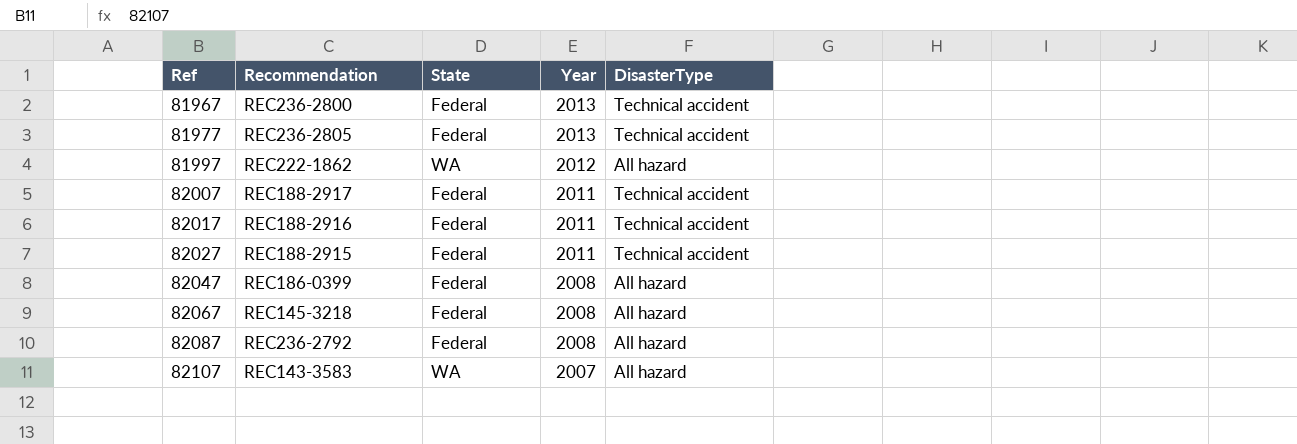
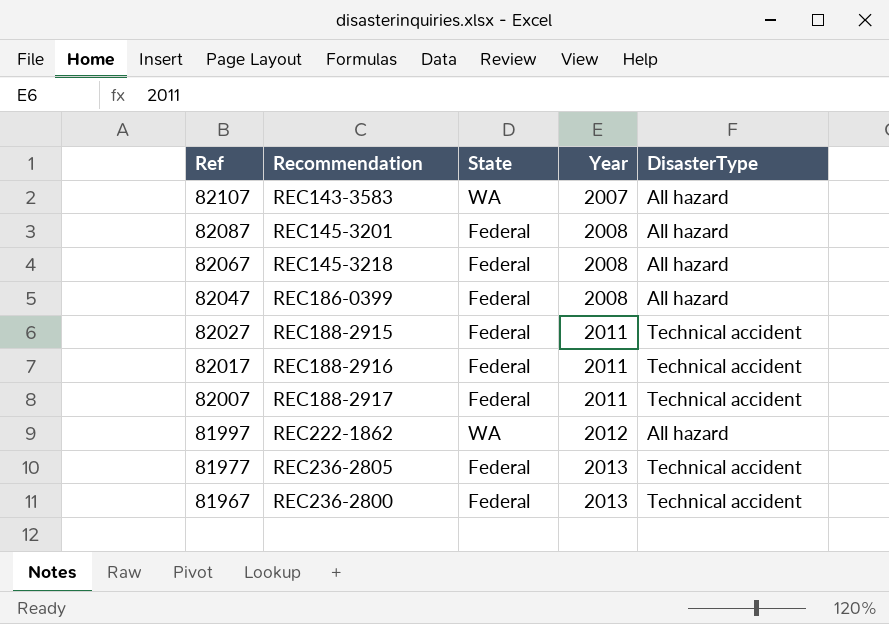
row order: Ref ascending -> Ref descending
82087 | Recommendation: REC236-2792 -> REC145-3201

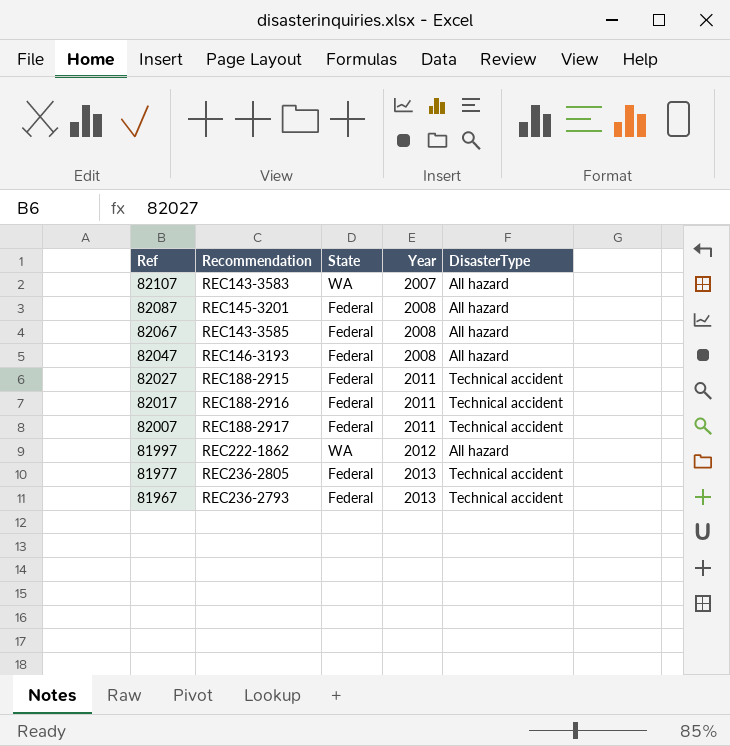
82067 | Recommendation: REC145-3218 -> REC143-3585
82047 | Recommendation: REC186-0399 -> REC146-3193
81967 | Recommendation: REC236-2800 -> REC236-2793

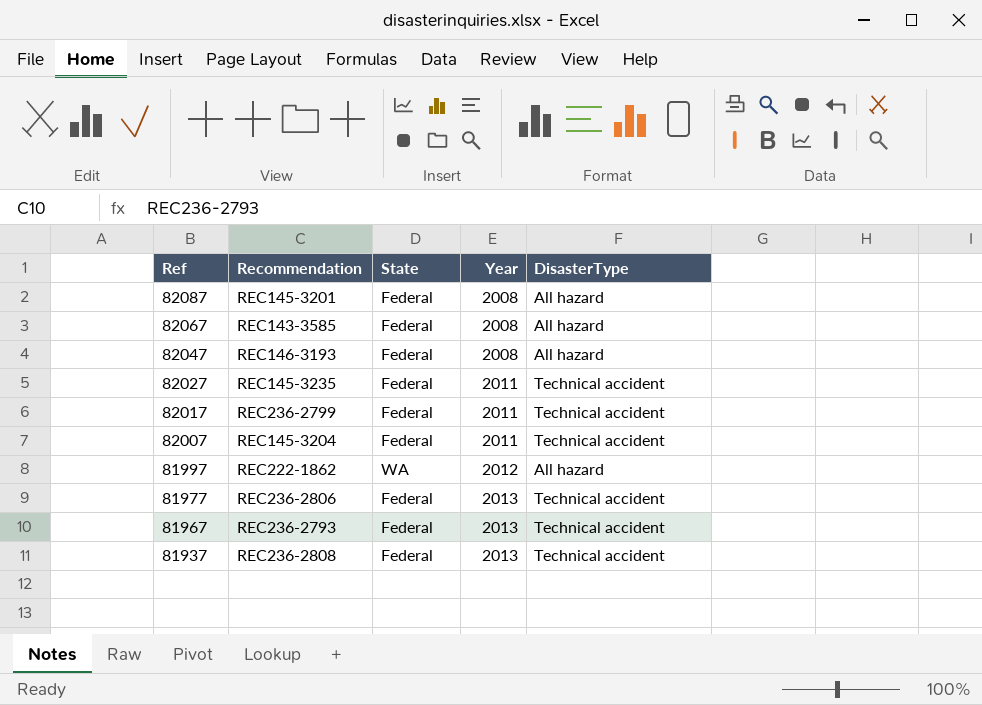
row 82107: REC143-3583 | WA | 2007 | All hazard -> none
82027 | Recommendation: REC188-2915 -> REC145-3235
82017 | Recommendation: REC188-2916 -> REC236-2799
82007 | Recommendation: REC188-2917 -> REC145-3204
81977 | Recommendation: REC236-2805 -> REC236-2806
row 81937: none -> REC236-2808 | Federal | 2013 | Technical accident

